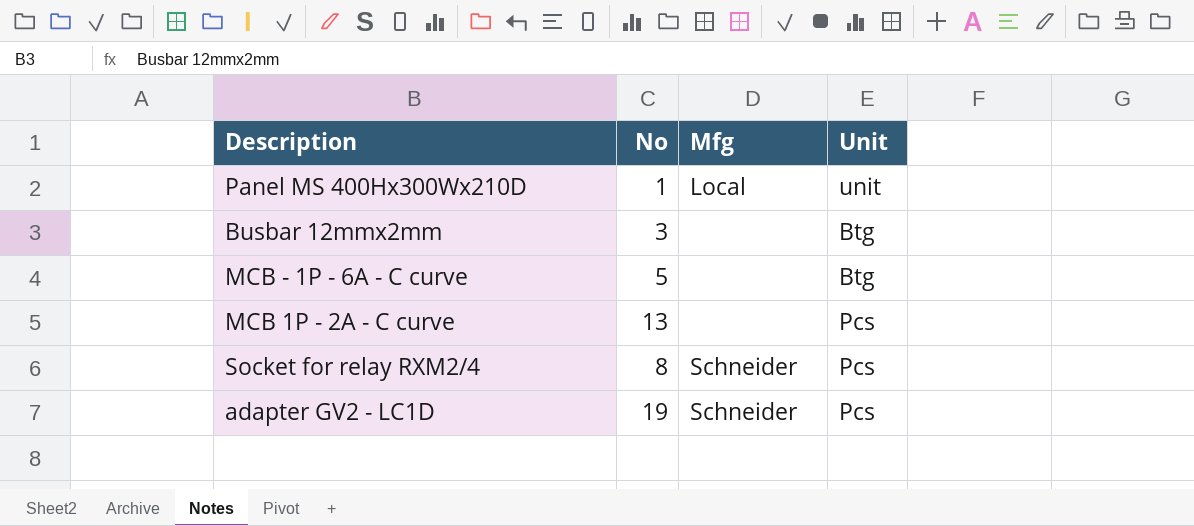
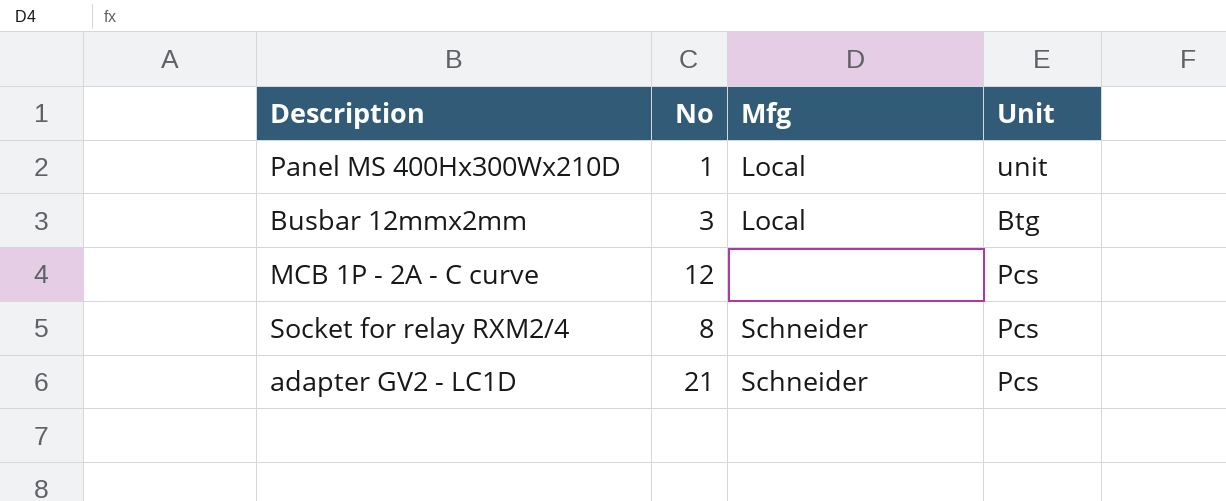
row MCB - 1P - 6A - C curve: 5 | none | Btg -> none
Busbar 12mmx2mm | Mfg: none -> Local
MCB 1P - 2A - C curve | No: 13 -> 12
adapter GV2 - LC1D | No: 19 -> 21

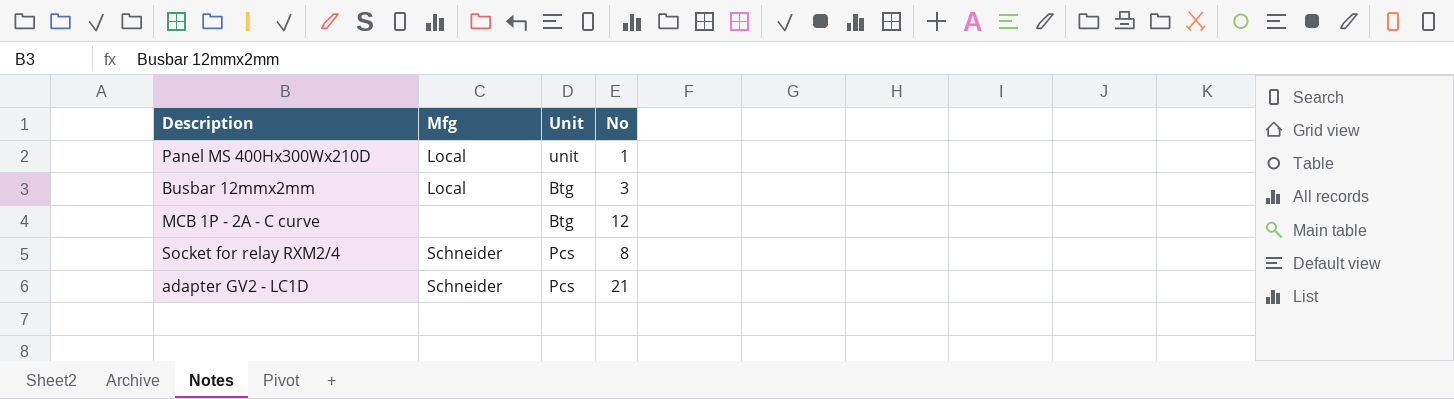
column No | position: 2 -> 4
MCB 1P - 2A - C curve | Unit: Pcs -> Btg

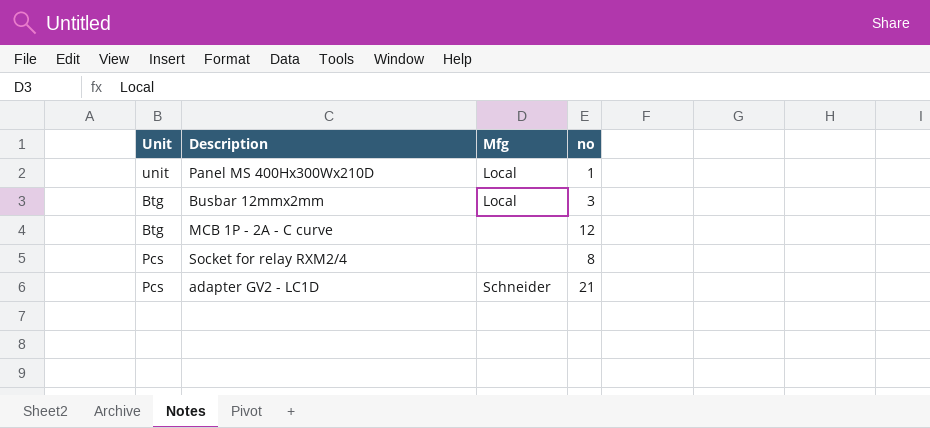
column Unit | position: 3 -> 1
column name: No -> no
Socket for relay RXM2/4 | Mfg: Schneider -> none

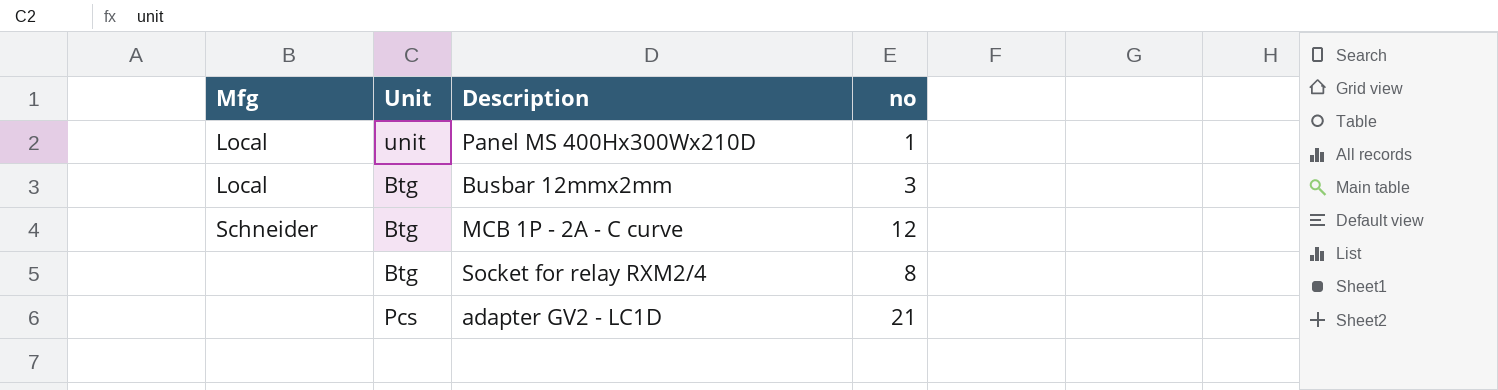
column Mfg | position: 3 -> 1
MCB 1P - 2A - C curve | Mfg: none -> Schneider
Socket for relay RXM2/4 | Unit: Pcs -> Btg
adapter GV2 - LC1D | Mfg: Schneider -> none

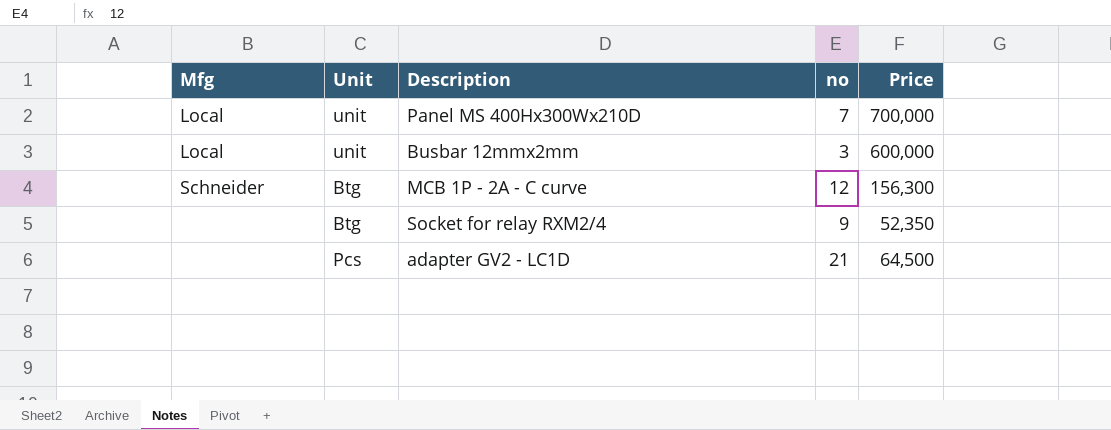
column Price | position: none -> 5
Panel MS 400Hx300Wx210D | no: 1 -> 7
Busbar 12mmx2mm | Unit: Btg -> unit
Socket for relay RXM2/4 | no: 8 -> 9

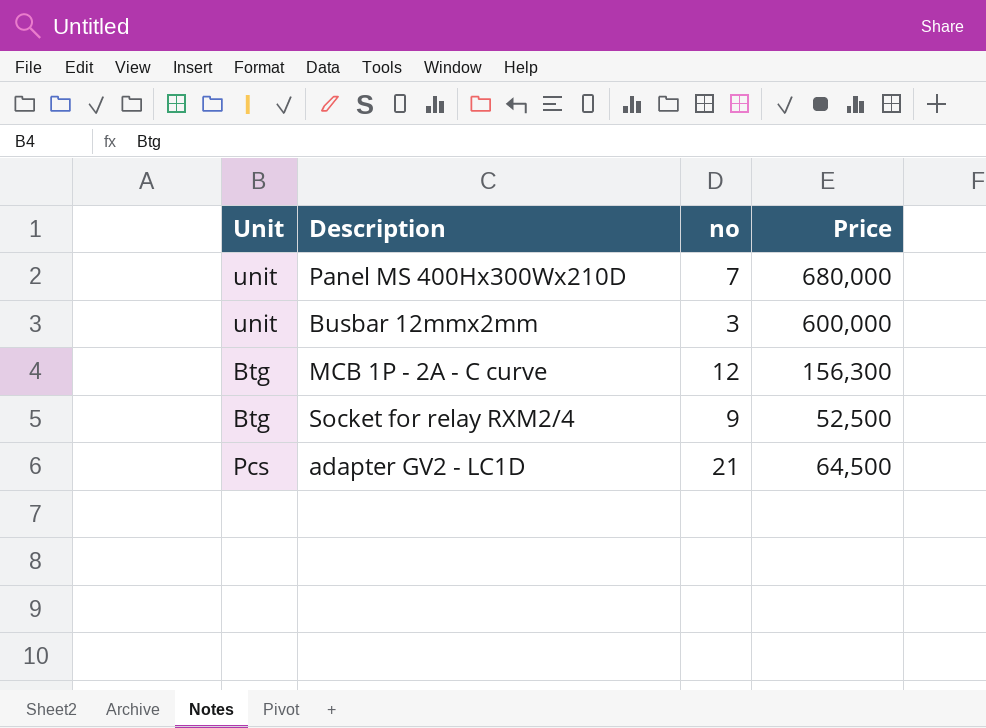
column Mfg | position: 1 -> none
Panel MS 400Hx300Wx210D | Price: 700,000 -> 680,000
Socket for relay RXM2/4 | Price: 52,350 -> 52,500

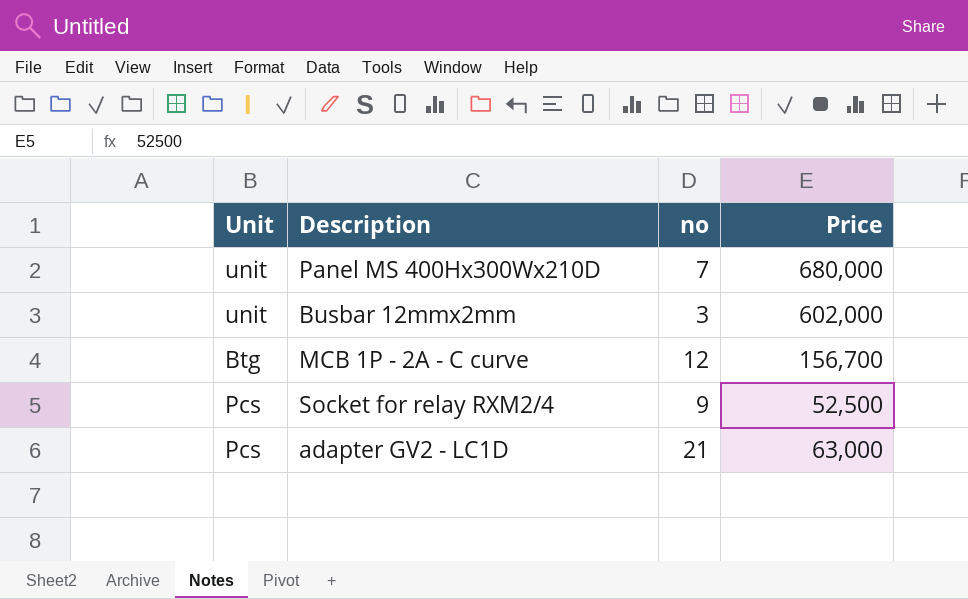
Busbar 12mmx2mm | Price: 600,000 -> 602,000
MCB 1P - 2A - C curve | Price: 156,300 -> 156,700
Socket for relay RXM2/4 | Unit: Btg -> Pcs
adapter GV2 - LC1D | Price: 64,500 -> 63,000

